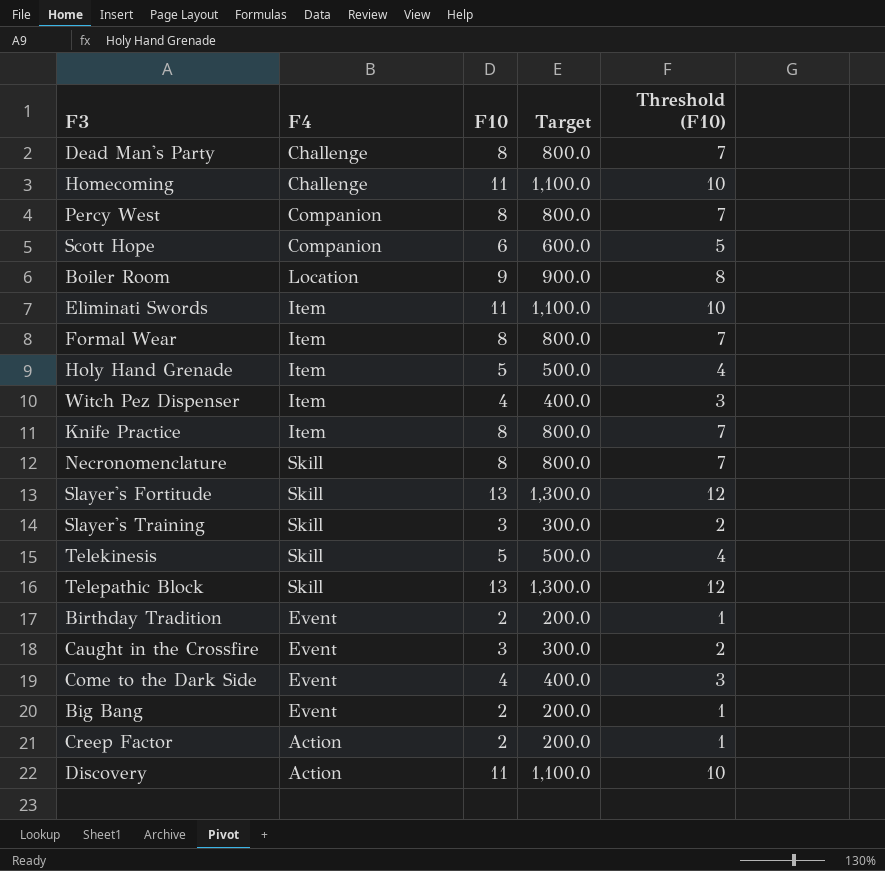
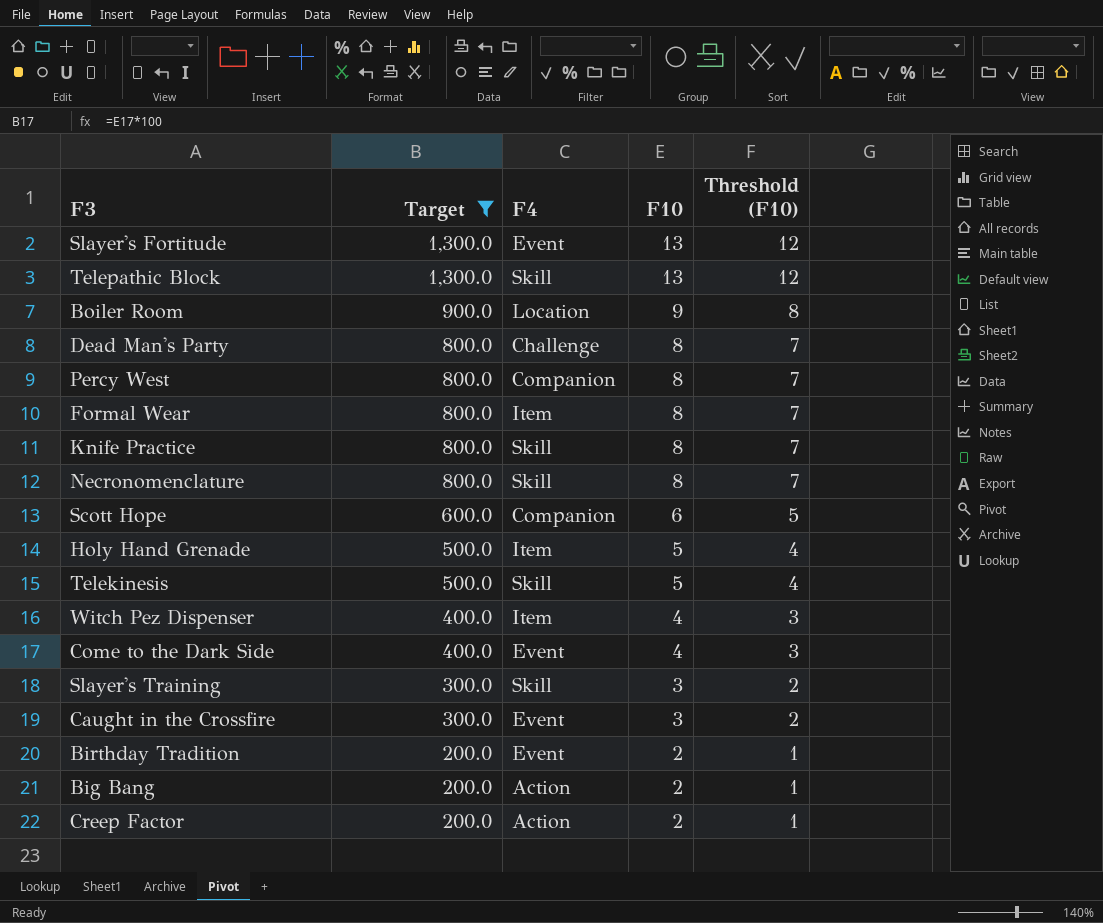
filter: none -> Target != 1,100.0
row order: none -> Target descending
column Target | position: 4 -> 2
Slayer's Fortitude | F4: Skill -> Event
Knife Practice | F4: Item -> Skill
Big Bang | F4: Event -> Action

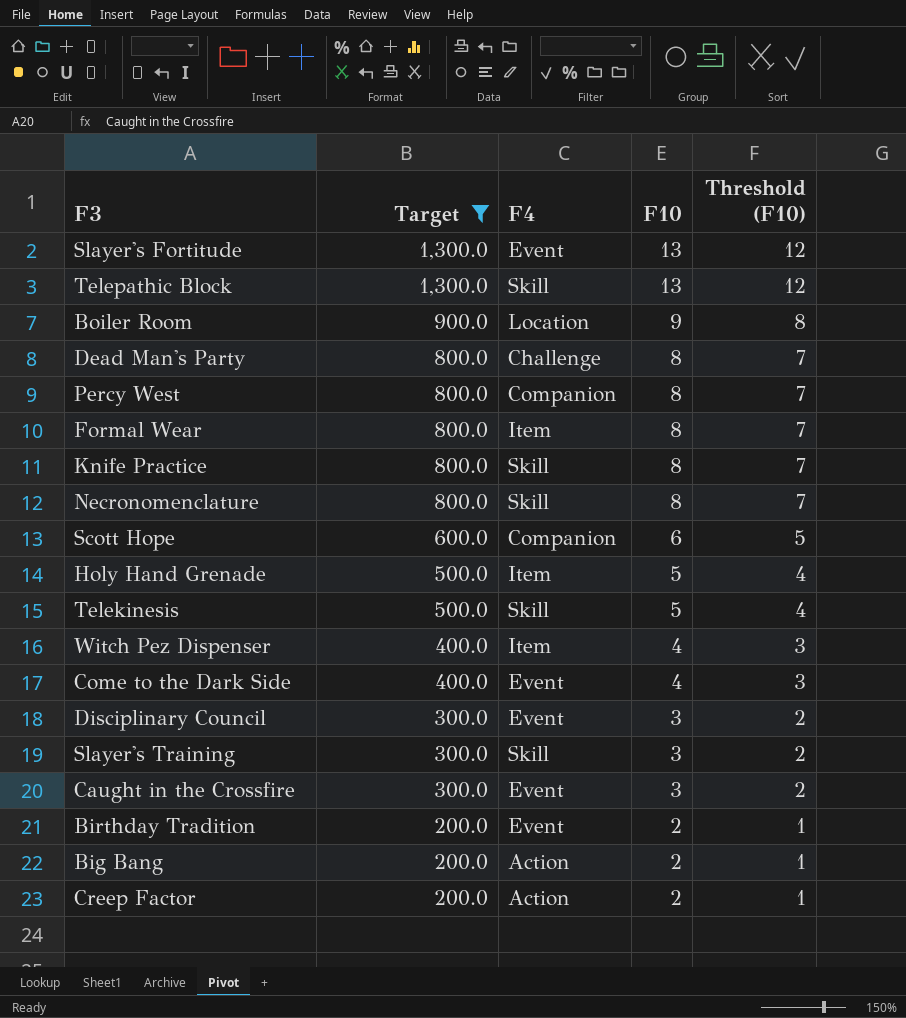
row Disciplinary Council: none -> 300.0 | Event | 3 | 2

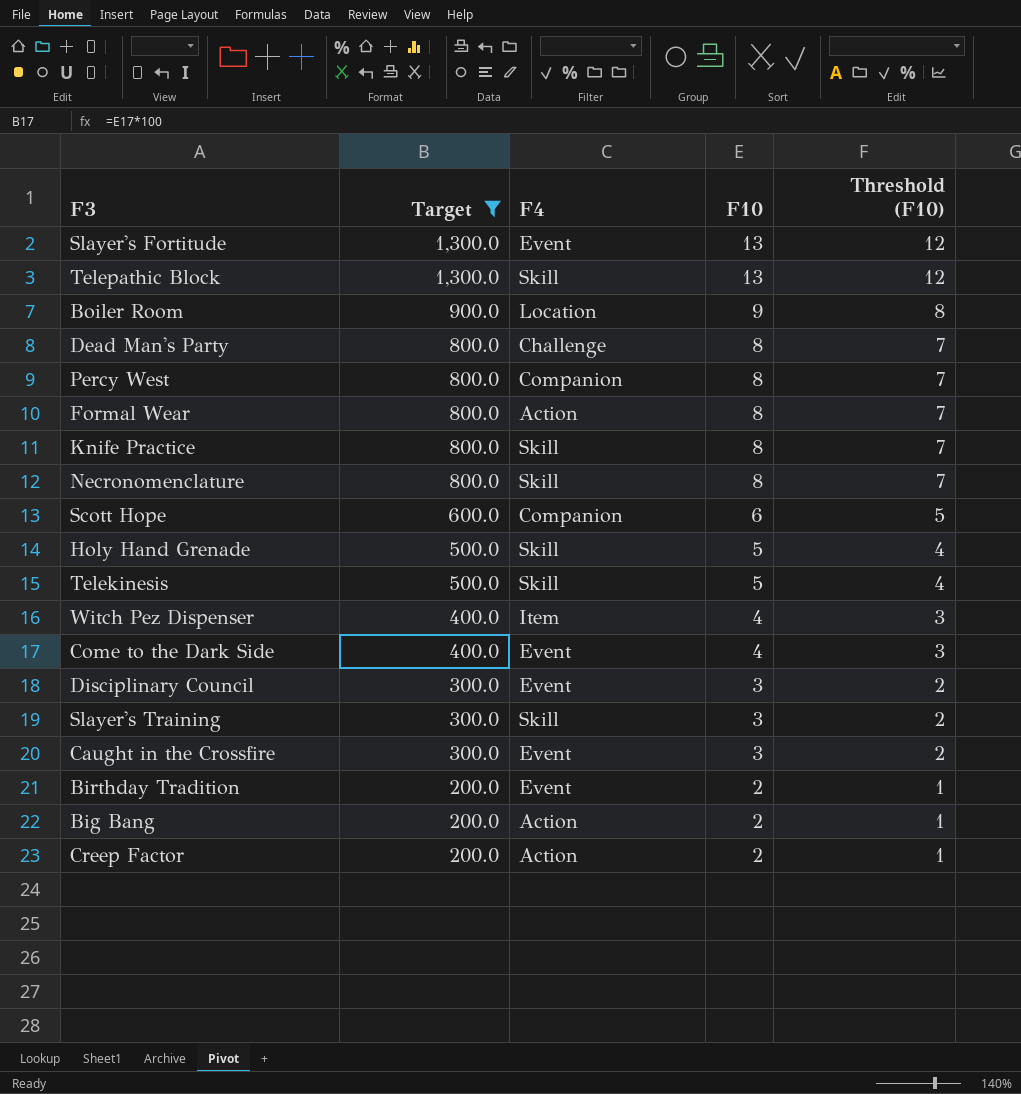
Formal Wear | F4: Item -> Action
Holy Hand Grenade | F4: Item -> Skill

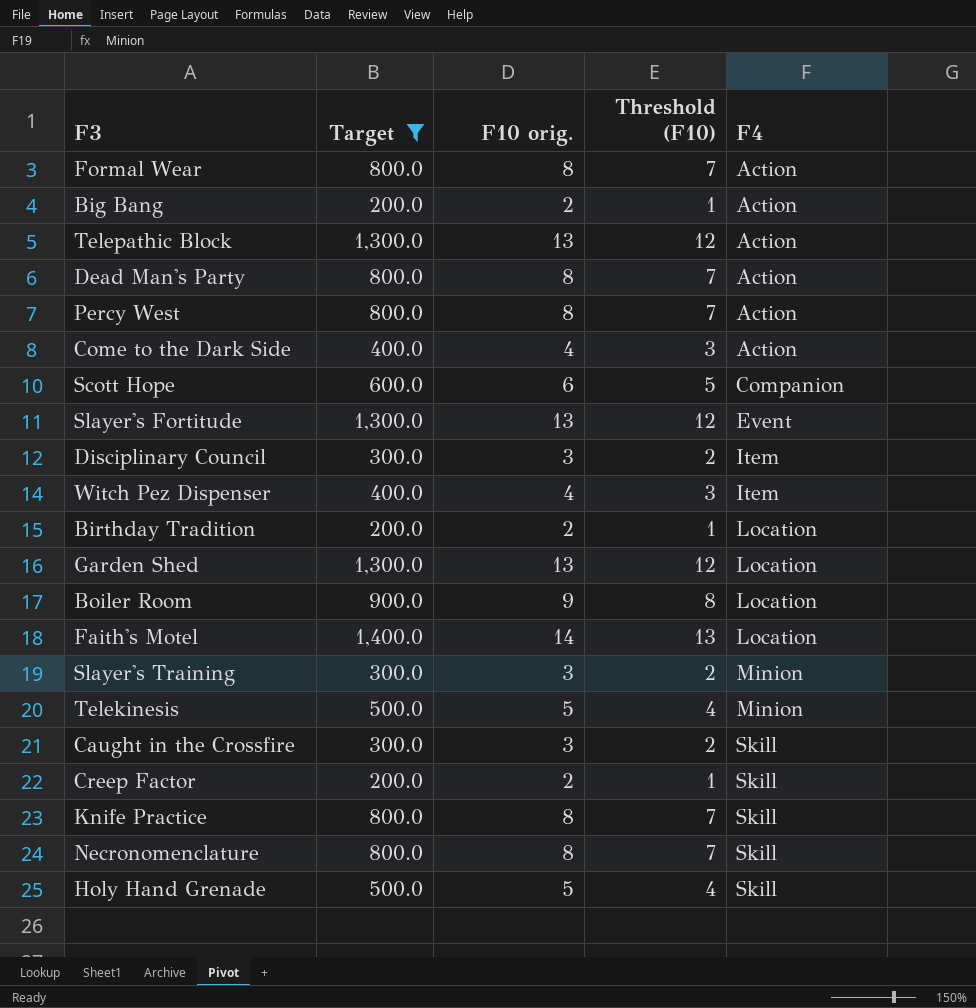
row order: Target descending -> F4 ascending
column name: F10 -> F10 orig.
column F4 | position: 3 -> 5
Telepathic Block | F4: Skill -> Action
Dead Man's Party | F4: Challenge -> Action
Percy West | F4: Companion -> Action
Come to the Dark Side | F4: Event -> Action
Disciplinary Council | F4: Event -> Item
Birthday Tradition | F4: Event -> Location
row Garden Shed: none -> 1,300.0 | 13 | 12 | Location
row Faith's Motel: none -> 1,400.0 | 14 | 13 | Location
Slayer's Training | F4: Skill -> Minion
Telekinesis | F4: Skill -> Minion
Caught in the Crossfire | F4: Event -> Skill
Creep Factor | F4: Action -> Skill

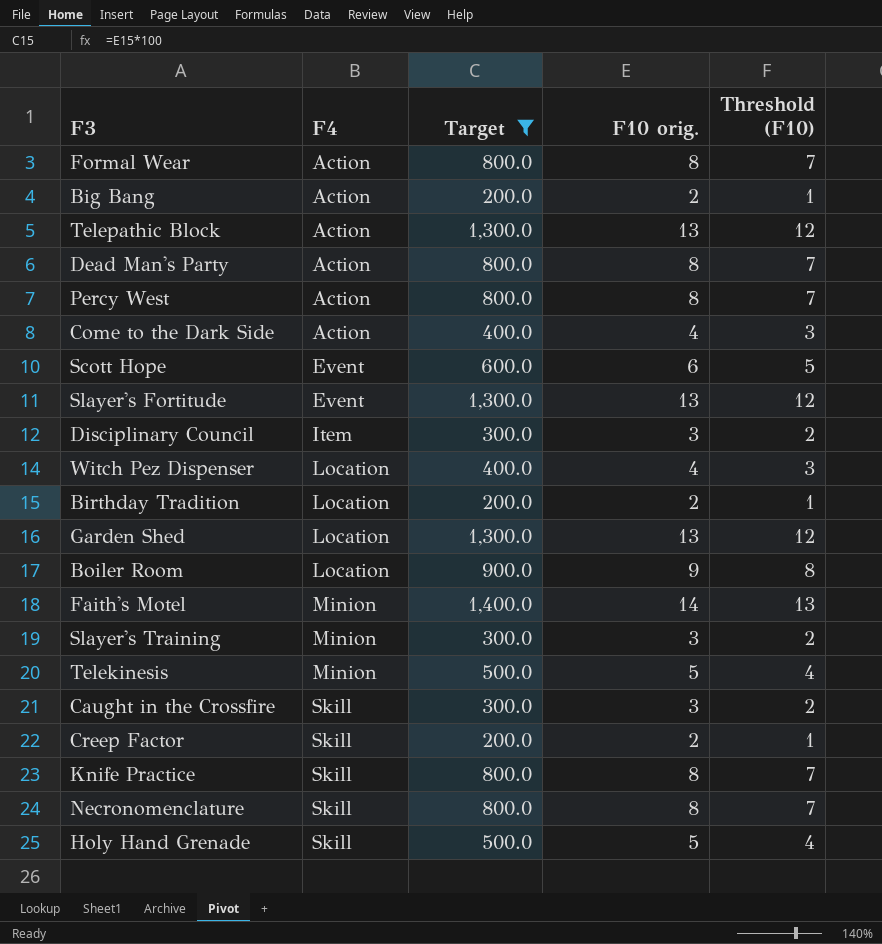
column F4 | position: 5 -> 2
Scott Hope | F4: Companion -> Event
Witch Pez Dispenser | F4: Item -> Location
Faith's Motel | F4: Location -> Minion

